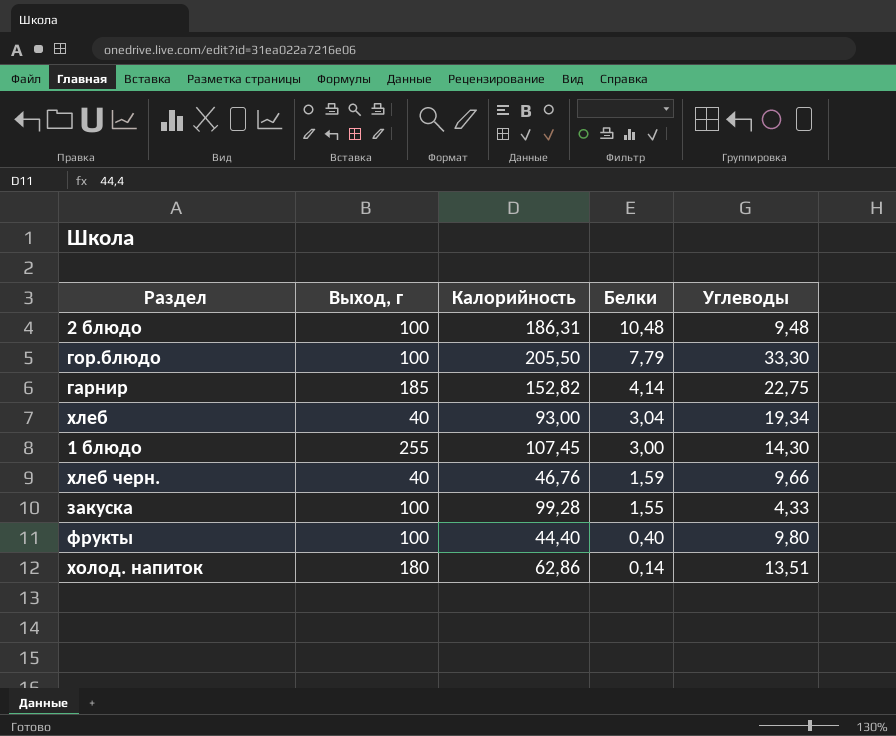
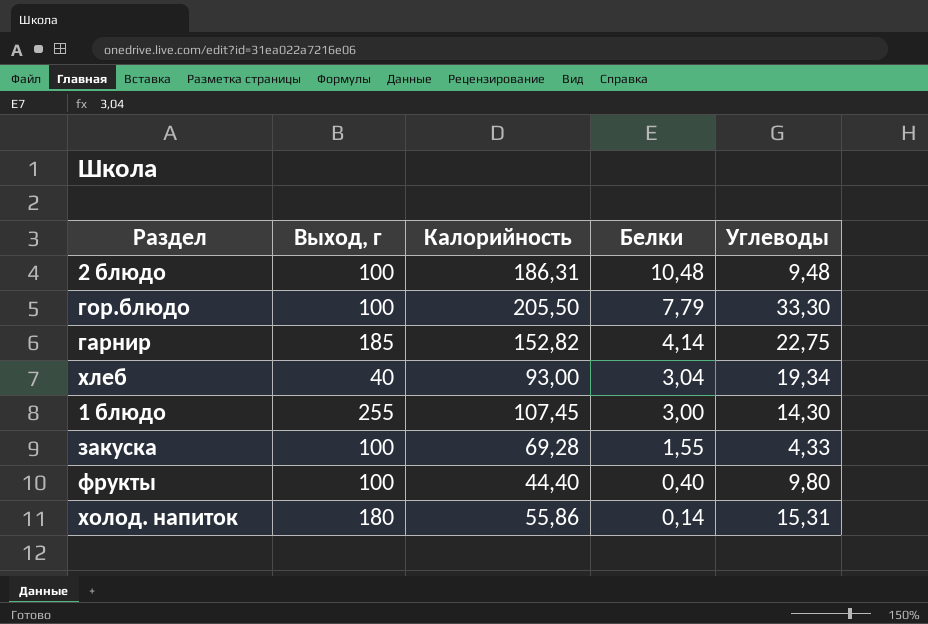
row хлеб черн.: 40 | 46,76 | 1,59 | 9,66 -> none
закуска | Калорийность: 99,28 -> 69,28
холод. напиток | Калорийность: 62,86 -> 55,86
холод. напиток | Углеводы: 13,51 -> 15,31

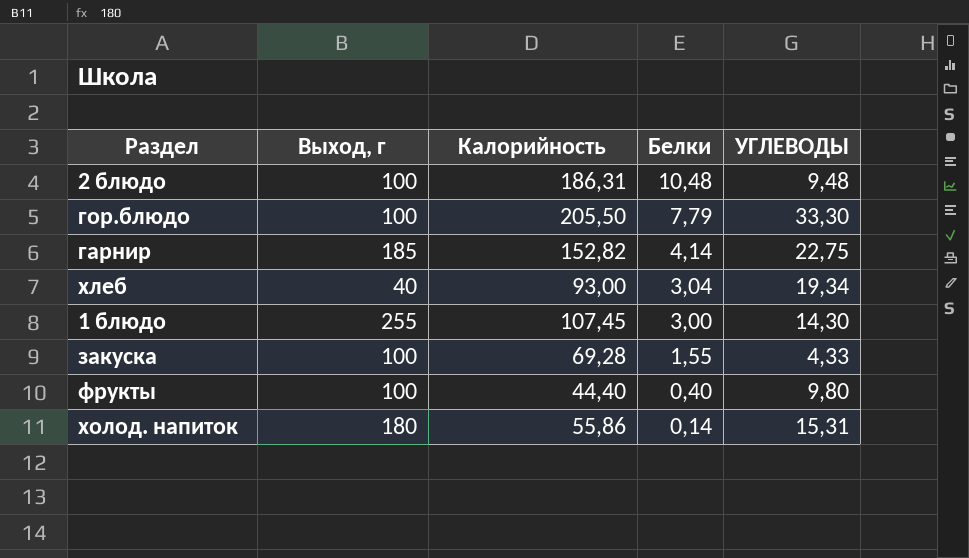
column name: Углеводы -> УГЛЕВОДЫ

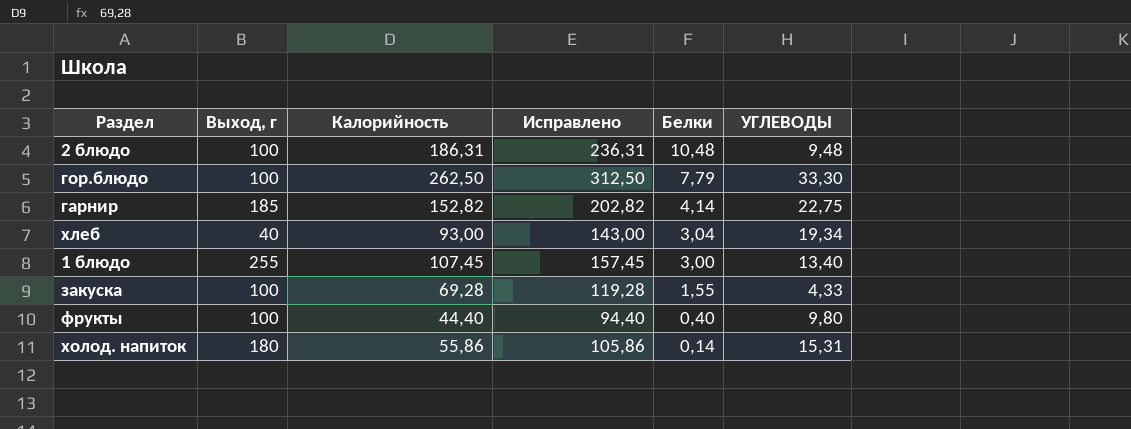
column Исправлено | formula: none -> [Калорийность] + 50
гор.блюдо | Калорийность: 205,50 -> 262,50
1 блюдо | УГЛЕВОДЫ: 14,30 -> 13,40

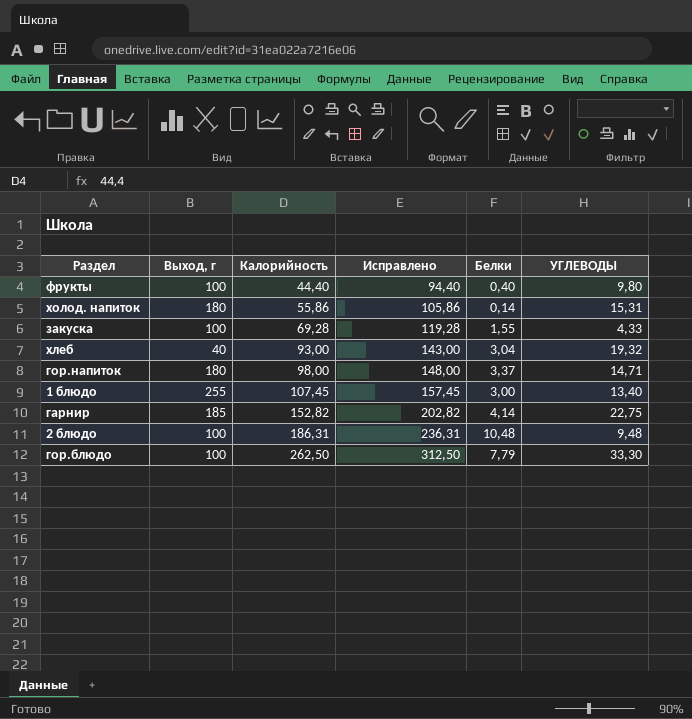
row order: Белки descending -> Калорийность ascending
хлеб | УГЛЕВОДЫ: 19,34 -> 19,32
row гор.напиток: none -> 180 | 98,00 | 148,00 | 3,37 | 14,71

